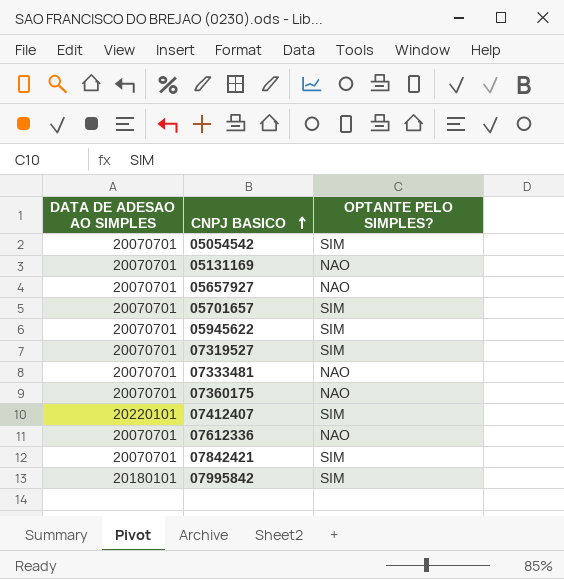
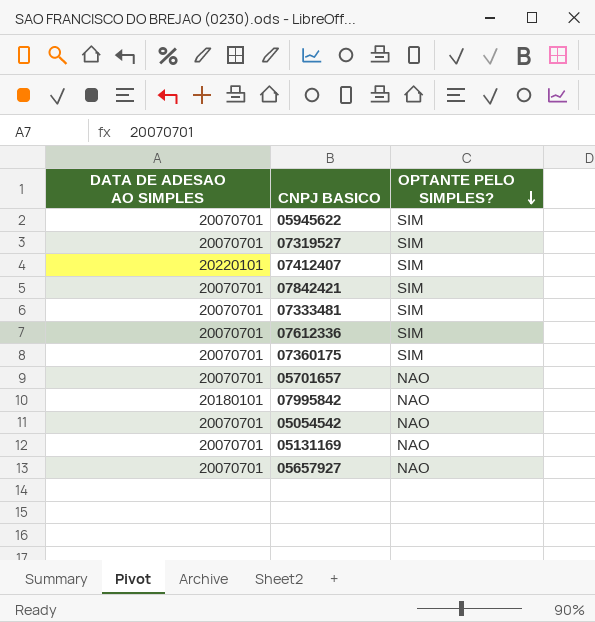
row order: CNPJ BASICO ascending -> OPTANTE PELO SIMPLES? descending
07333481 | OPTANTE PELO SIMPLES?: NAO -> SIM
07612336 | OPTANTE PELO SIMPLES?: NAO -> SIM
07360175 | OPTANTE PELO SIMPLES?: NAO -> SIM
05701657 | OPTANTE PELO SIMPLES?: SIM -> NAO
07995842 | OPTANTE PELO SIMPLES?: SIM -> NAO
05054542 | OPTANTE PELO SIMPLES?: SIM -> NAO

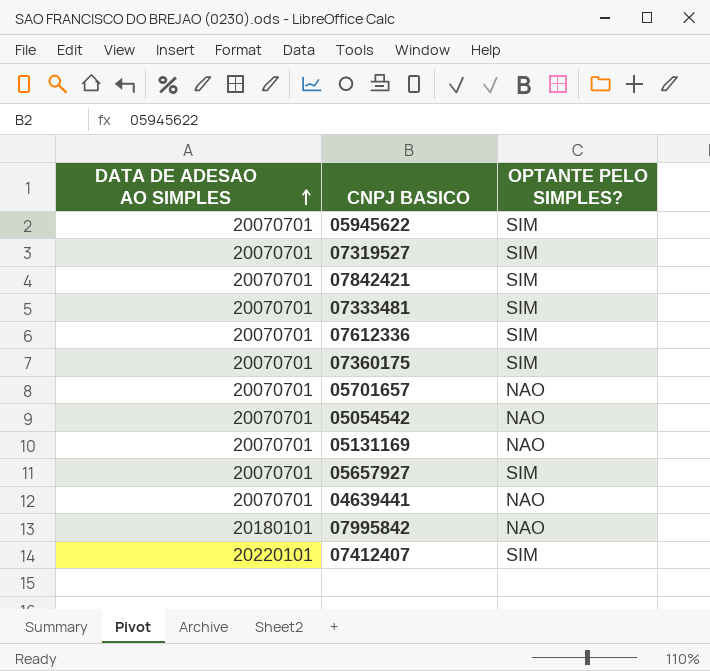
row order: OPTANTE PELO SIMPLES? descending -> DATA DE ADESAO AO SIMPLES ascending
05657927 | OPTANTE PELO SIMPLES?: NAO -> SIM
row 04639441: none -> 20070701 | NAO

